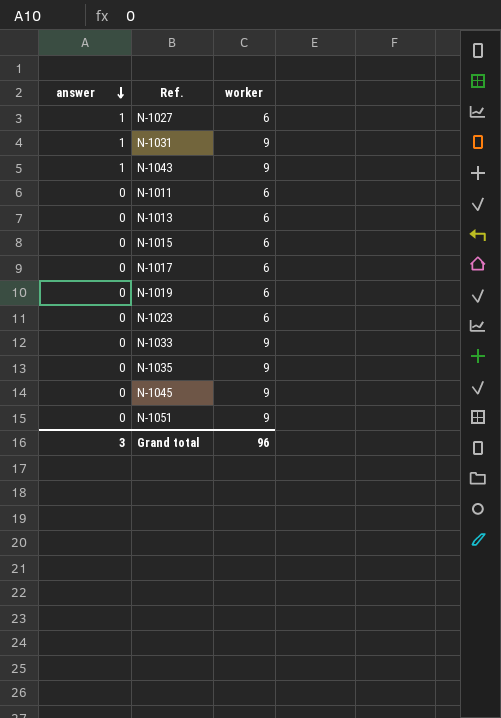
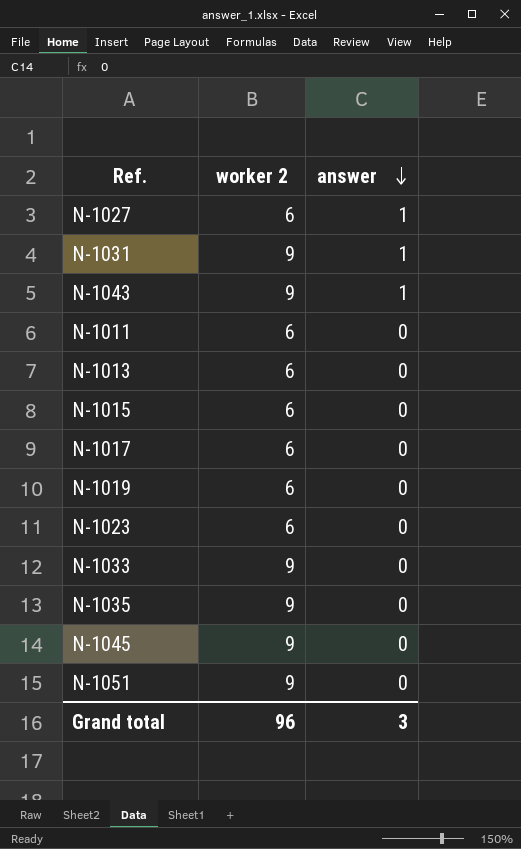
column name: worker -> worker 2
column answer | position: 1 -> 3

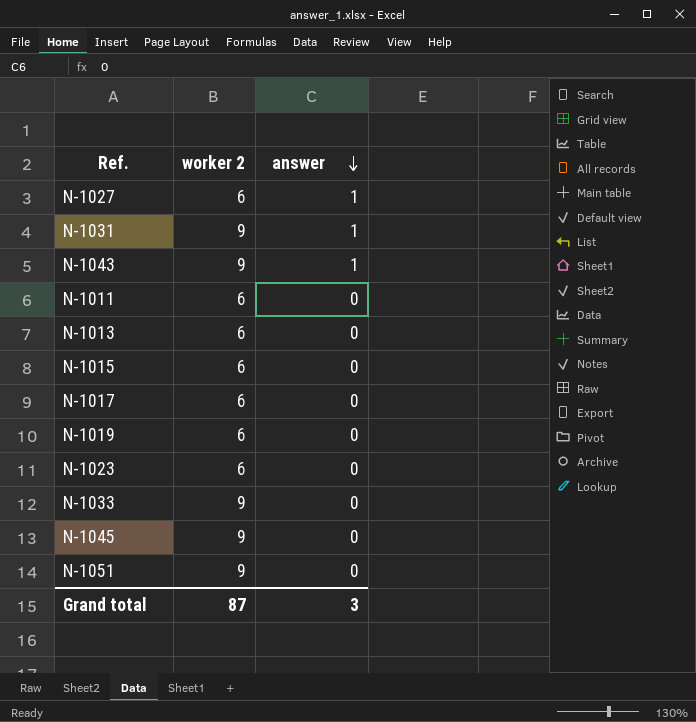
row N-1035: 9 | 0 -> none
Grand total | worker 2: 96 -> 87

